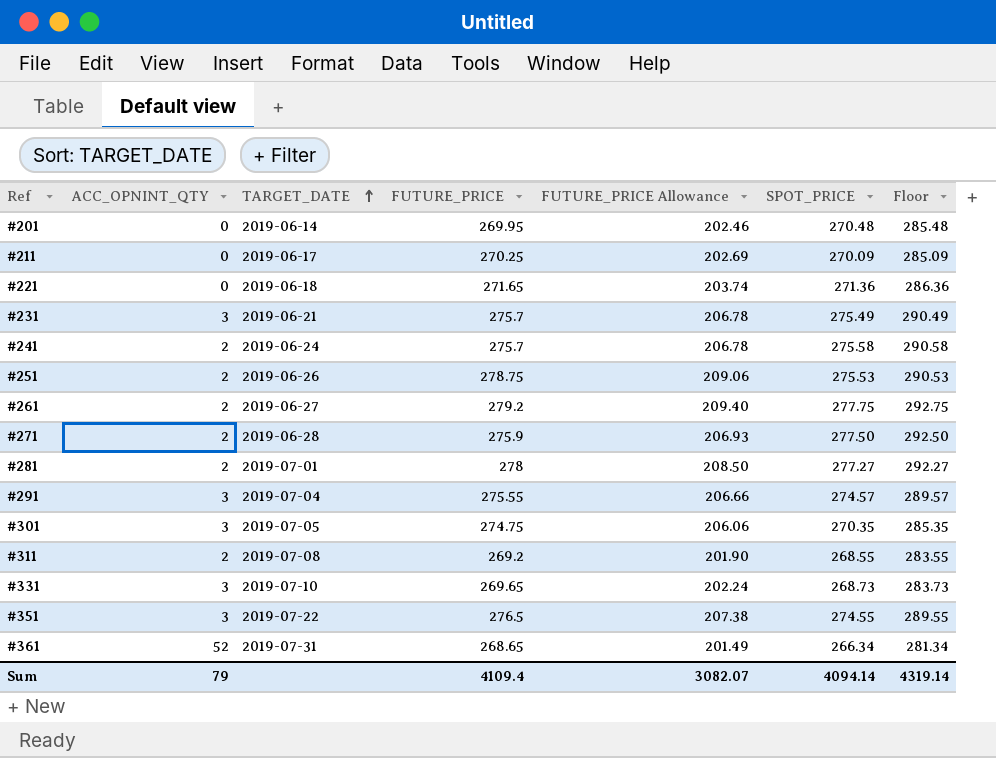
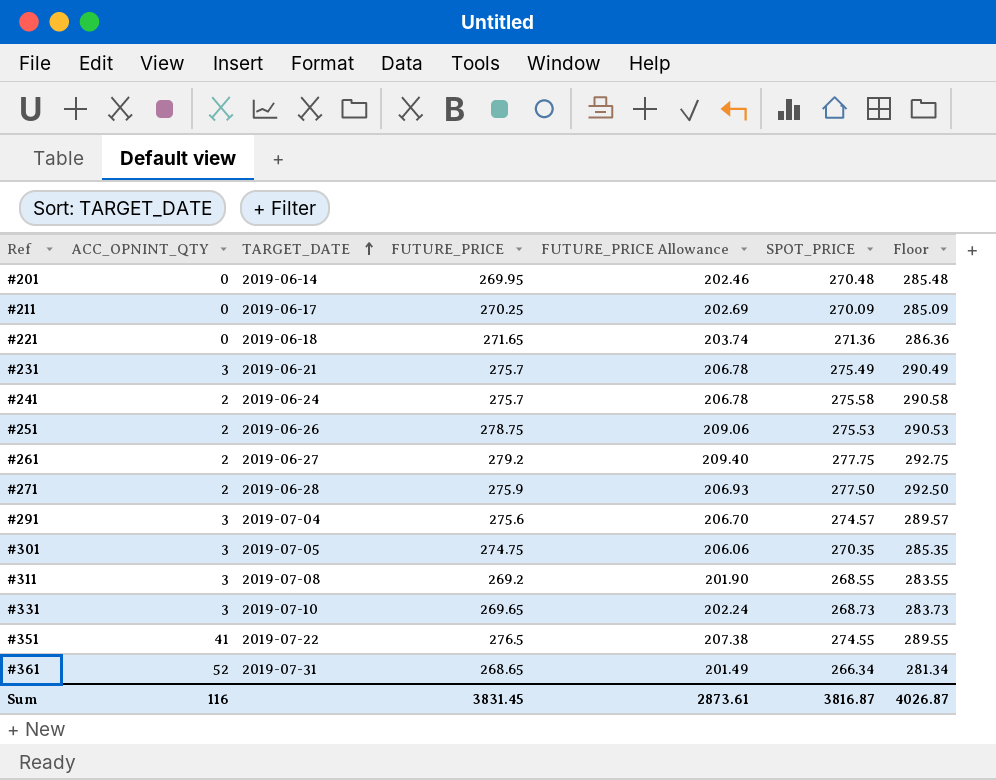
row #281: 2 | 2019-07-01 | 278 | 208.50 | 277.27 | 292.27 -> none
#291 | FUTURE_PRICE: 275.55 -> 275.6
#291 | FUTURE_PRICE Allowance: 206.66 -> 206.70
#311 | ACC_OPNINT_QTY: 2 -> 3
#351 | ACC_OPNINT_QTY: 3 -> 41
Sum | ACC_OPNINT_QTY: 79 -> 116
Sum | FUTURE_PRICE: 4109.4 -> 3831.45
Sum | FUTURE_PRICE Allowance: 3082.07 -> 2873.61
Sum | SPOT_PRICE: 4094.14 -> 3816.87
Sum | Floor: 4319.14 -> 4026.87

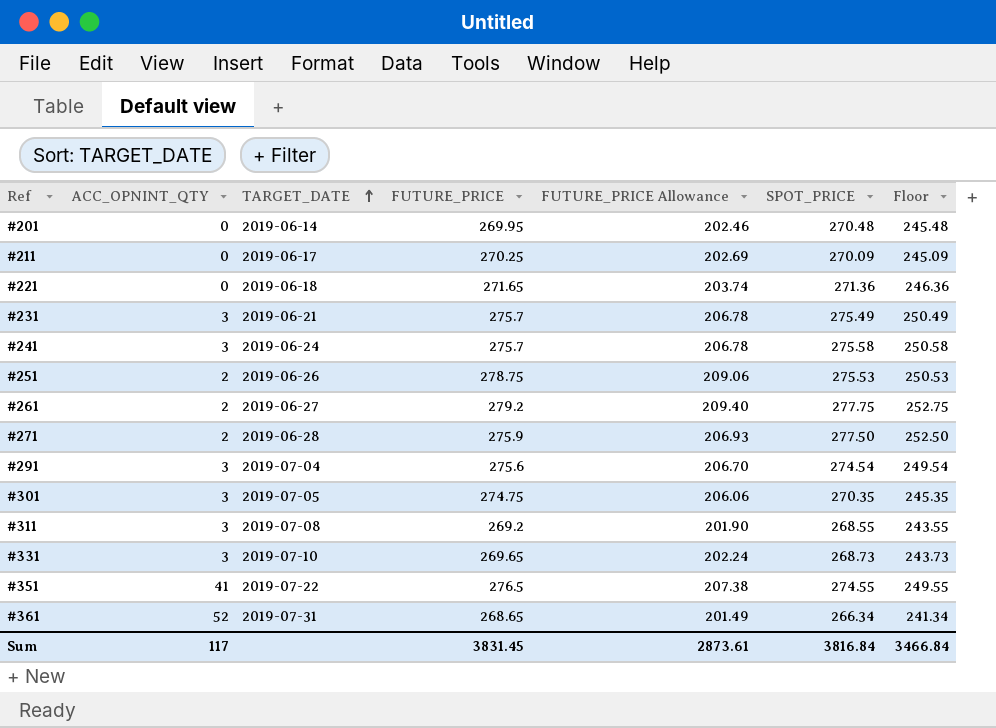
column Floor | formula: [SPOT_PRICE] + 15 -> [SPOT_PRICE] - 25
#241 | ACC_OPNINT_QTY: 2 -> 3
#291 | SPOT_PRICE: 274.57 -> 274.54
Sum | ACC_OPNINT_QTY: 116 -> 117
Sum | SPOT_PRICE: 3816.87 -> 3816.84
Sum | Floor: 4026.87 -> 3466.84

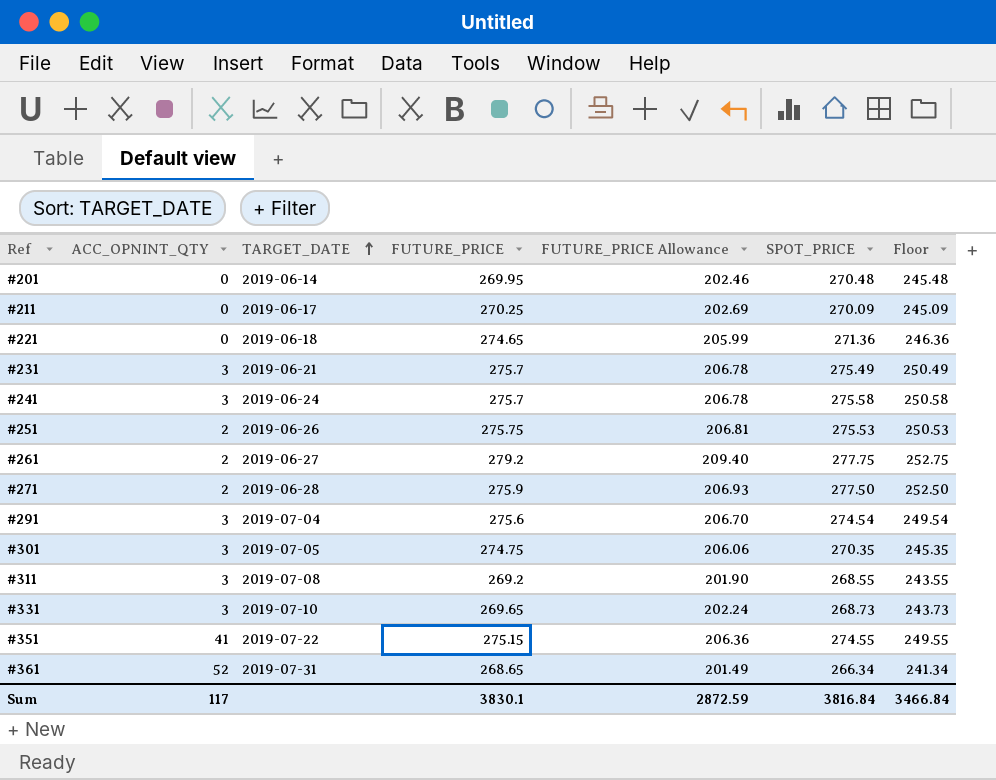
#221 | FUTURE_PRICE: 271.65 -> 274.65
#221 | FUTURE_PRICE Allowance: 203.74 -> 205.99
#251 | FUTURE_PRICE: 278.75 -> 275.75
#251 | FUTURE_PRICE Allowance: 209.06 -> 206.81
#351 | FUTURE_PRICE: 276.5 -> 275.15
#351 | FUTURE_PRICE Allowance: 207.38 -> 206.36
Sum | FUTURE_PRICE: 3831.45 -> 3830.1
Sum | FUTURE_PRICE Allowance: 2873.61 -> 2872.59

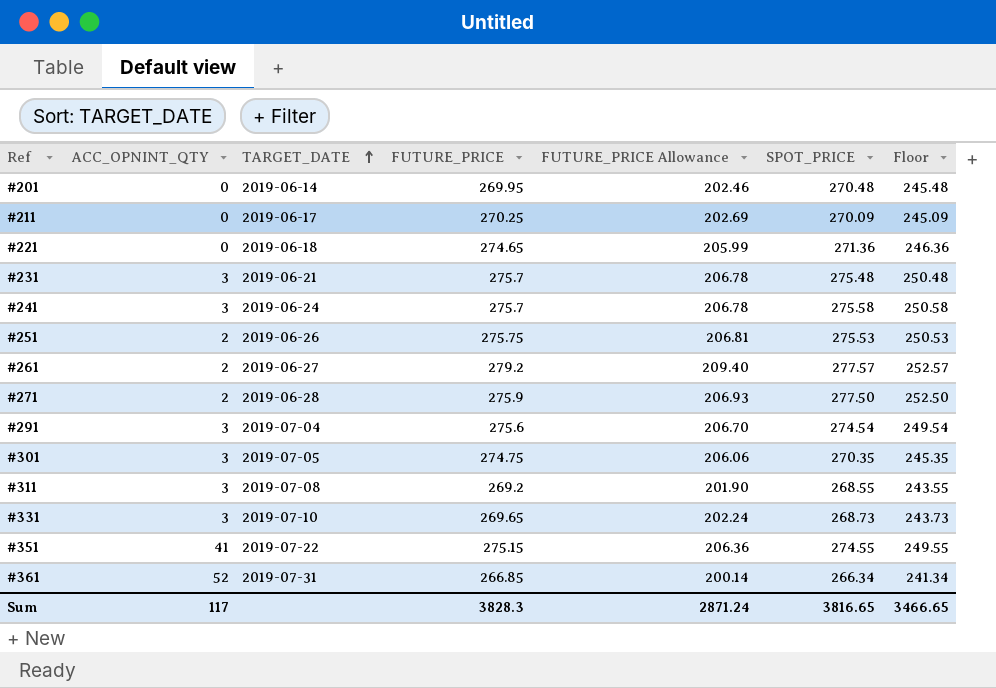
#231 | SPOT_PRICE: 275.49 -> 275.48
#231 | Floor: 250.49 -> 250.48
#261 | SPOT_PRICE: 277.75 -> 277.57
#261 | Floor: 252.75 -> 252.57
#361 | FUTURE_PRICE: 268.65 -> 266.85
#361 | FUTURE_PRICE Allowance: 201.49 -> 200.14
Sum | FUTURE_PRICE: 3830.1 -> 3828.3
Sum | FUTURE_PRICE Allowance: 2872.59 -> 2871.24
Sum | SPOT_PRICE: 3816.84 -> 3816.65
Sum | Floor: 3466.84 -> 3466.65

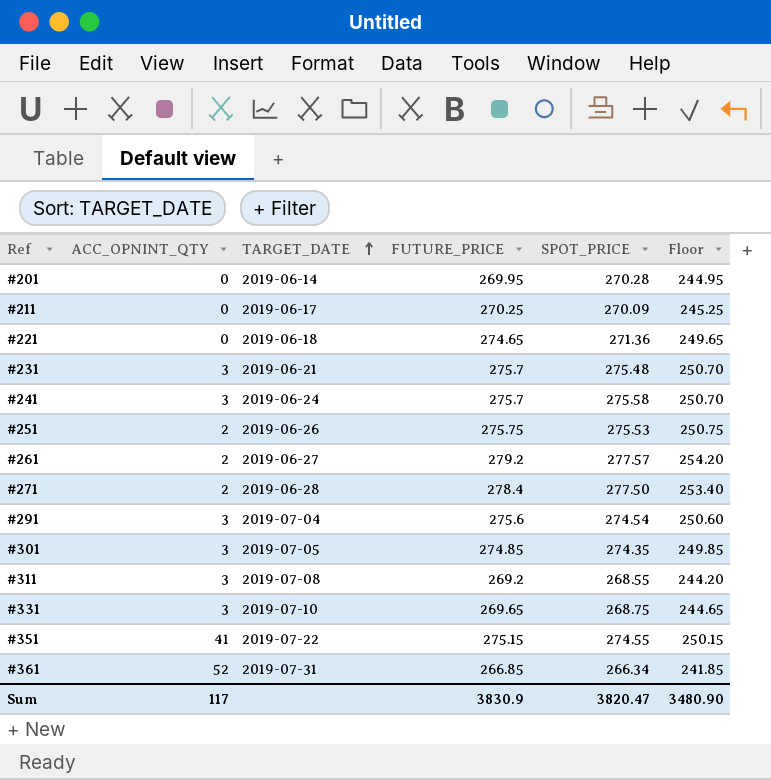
column FUTURE_PRICE Allowance | formula: [FUTURE_PRICE] * 0.75 -> none
column Floor | formula: [SPOT_PRICE] - 25 -> [FUTURE_PRICE] - 25
#201 | SPOT_PRICE: 270.48 -> 270.28
#271 | FUTURE_PRICE: 275.9 -> 278.4
#301 | FUTURE_PRICE: 274.75 -> 274.85
#301 | SPOT_PRICE: 270.35 -> 274.35
#331 | SPOT_PRICE: 268.73 -> 268.75
Sum | FUTURE_PRICE: 3828.3 -> 3830.9
Sum | SPOT_PRICE: 3816.65 -> 3820.47
Sum | Floor: 3466.65 -> 3480.90

